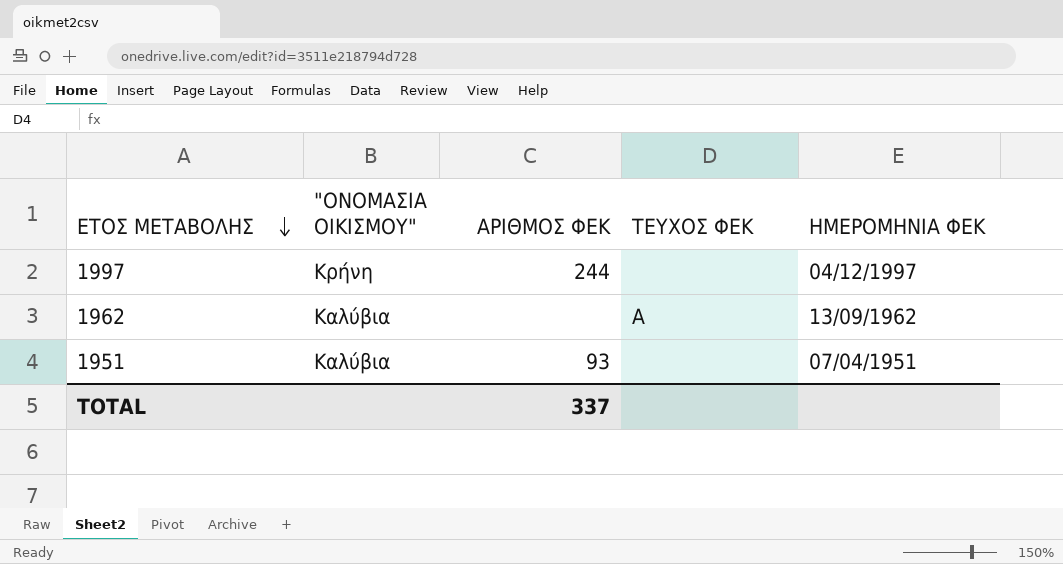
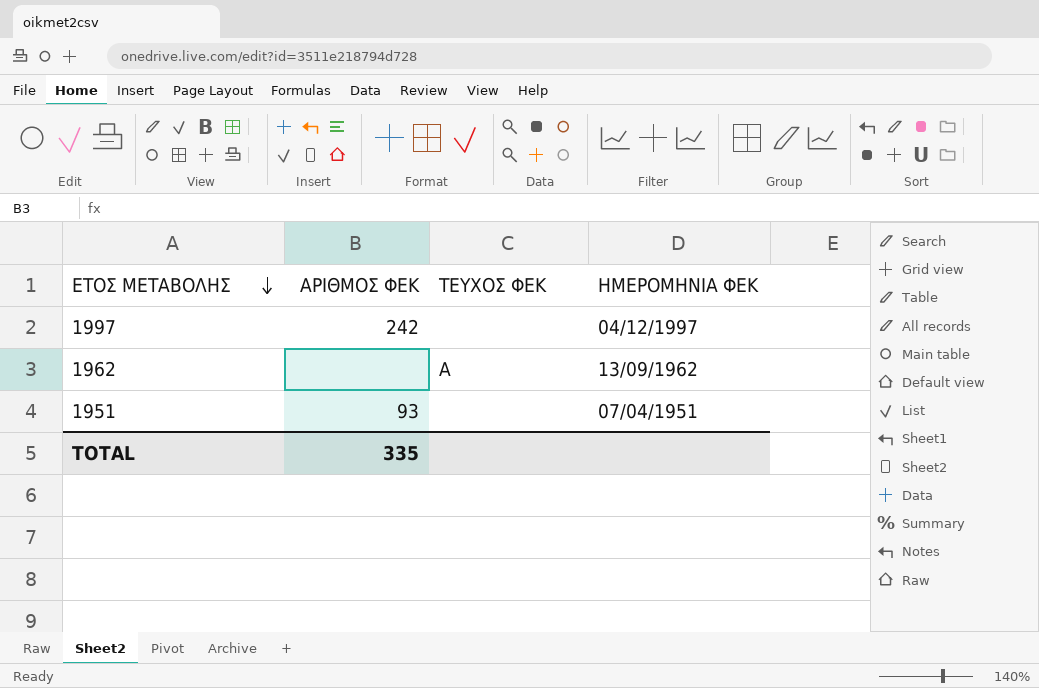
column "ΟΝΟΜΑΣΙΑ ΟΙΚΙΣΜΟΥ" | position: 2 -> none
1997 | ΑΡΙΘΜΟΣ ΦΕΚ: 244 -> 242
TOTAL | ΑΡΙΘΜΟΣ ΦΕΚ: 337 -> 335

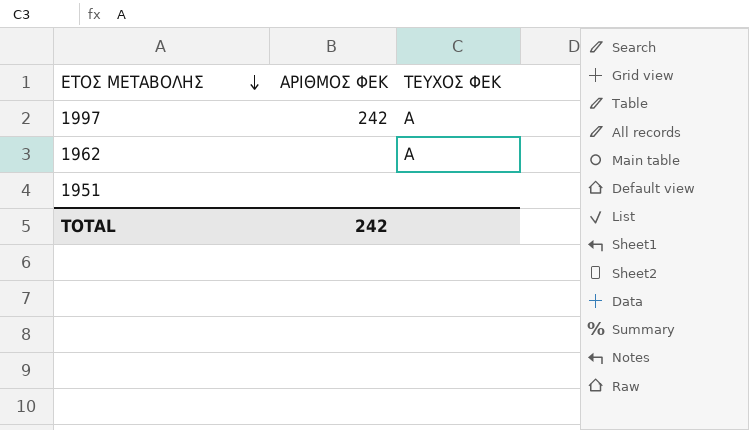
column ΗΜΕΡΟΜΗΝΙΑ ΦΕΚ | position: 4 -> none
1997 | ΤΕΥΧΟΣ ΦΕΚ: none -> Α
1951 | ΑΡΙΘΜΟΣ ΦΕΚ: 93 -> none
TOTAL | ΑΡΙΘΜΟΣ ΦΕΚ: 335 -> 242

